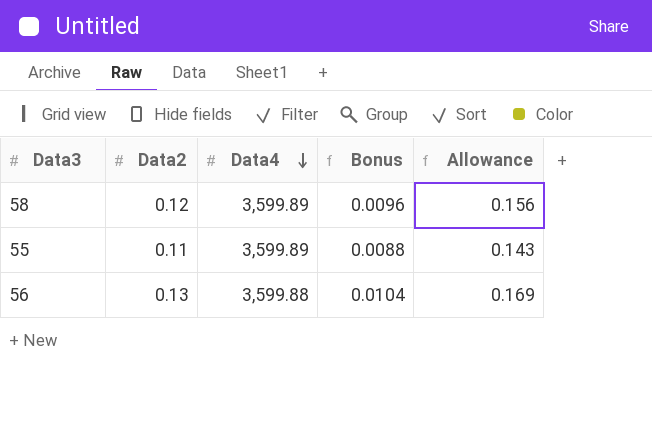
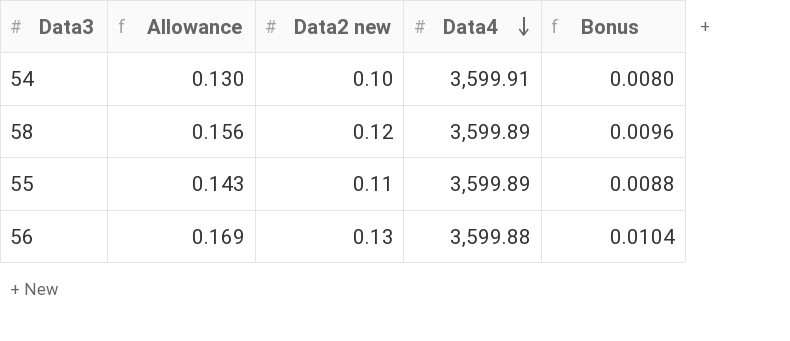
column Allowance | position: 5 -> 2
column name: Data2 -> Data2 new
row 54: none -> 0.130 | 0.10 | 3,599.91 | 0.0080

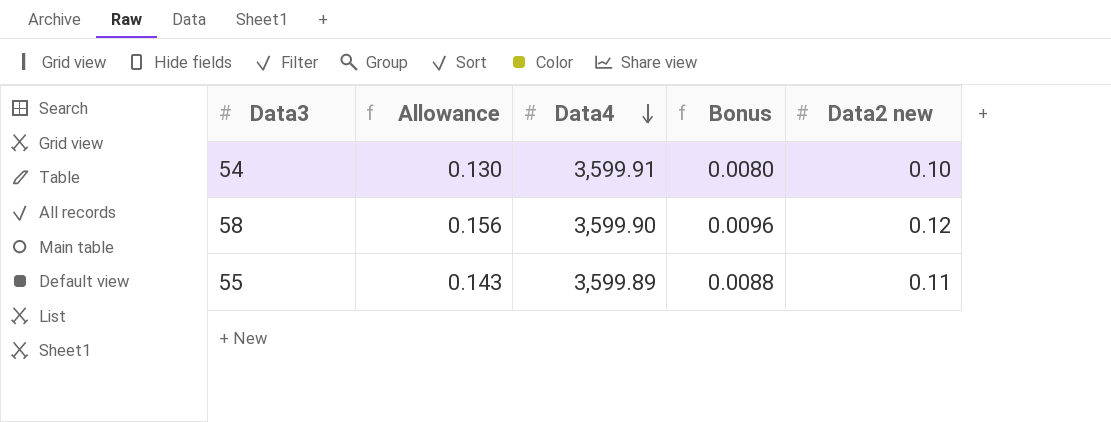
column Data2 new | position: 3 -> 5
row 56: 0.169 | 0.13 | 3,599.88 | 0.0104 -> none
58 | Data4: 3,599.89 -> 3,599.90

